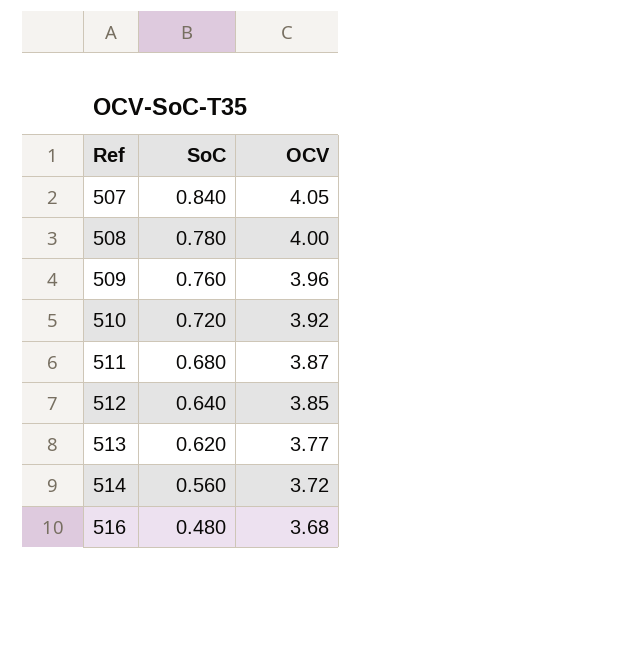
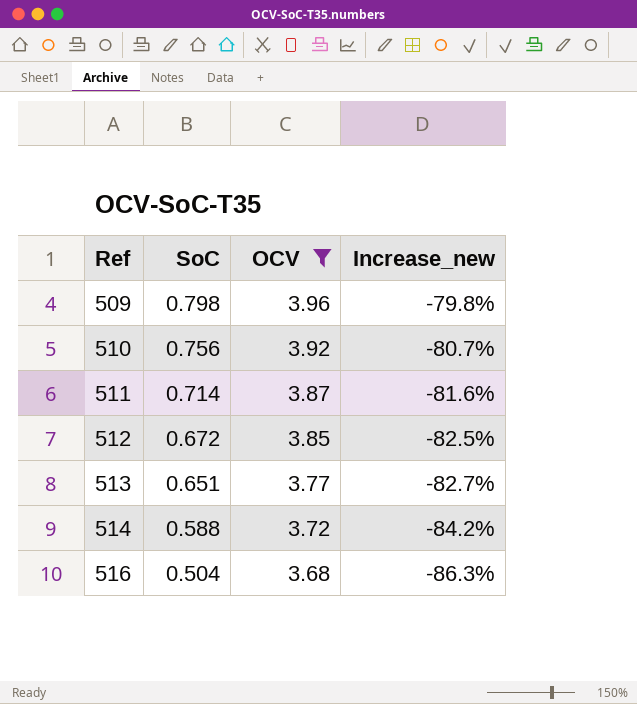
filter: none -> OCV <= 3.96
column Increase_new | formula: none -> ([SoC] - [OCV]) / [OCV]
509 | SoC: 0.760 -> 0.798
510 | SoC: 0.720 -> 0.756
511 | SoC: 0.680 -> 0.714
512 | SoC: 0.640 -> 0.672
513 | SoC: 0.620 -> 0.651
514 | SoC: 0.560 -> 0.588
516 | SoC: 0.480 -> 0.504

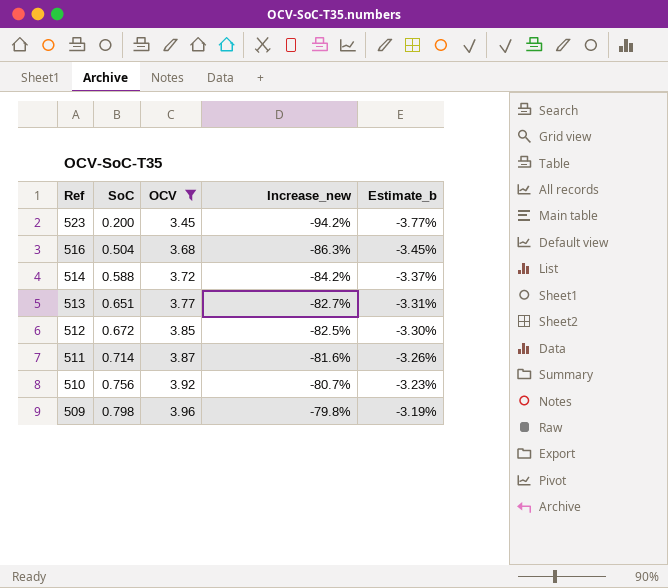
row order: Ref ascending -> Ref descending
column Estimate_b | formula: none -> [Increase_new] * 0.04
row 523: none -> 0.200 | 3.45 | -94.2% | -3.77%

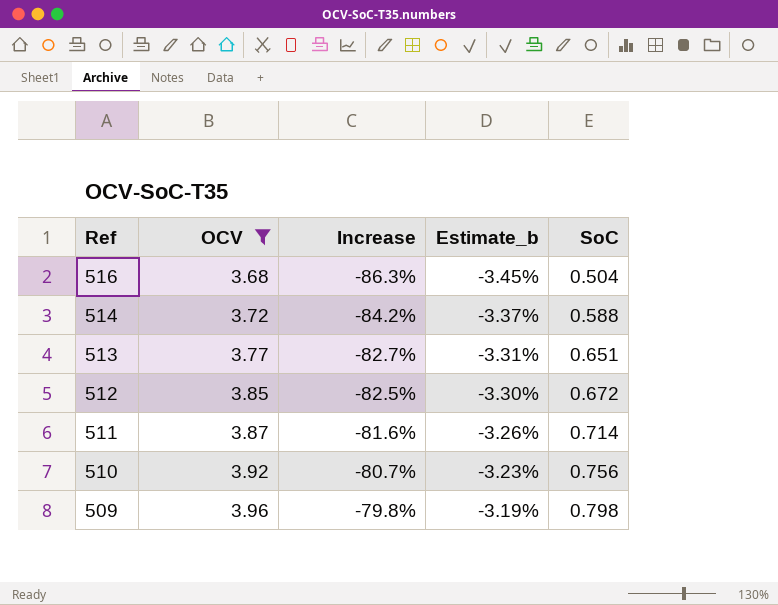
column name: Increase_new -> Increase
column SoC | position: 2 -> 5
row 523: 0.200 | 3.45 | -94.2% | -3.77% -> none

